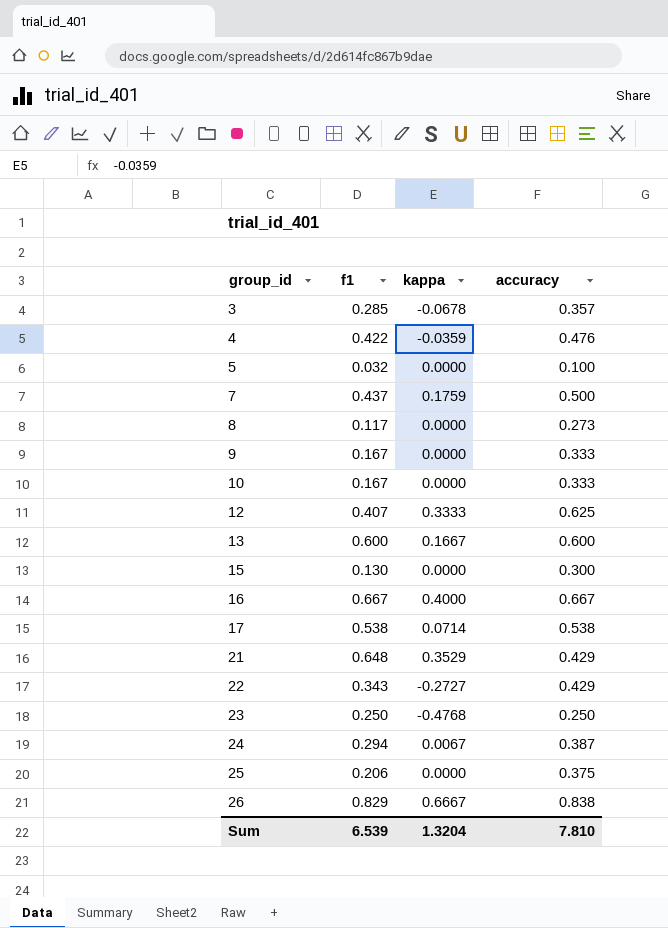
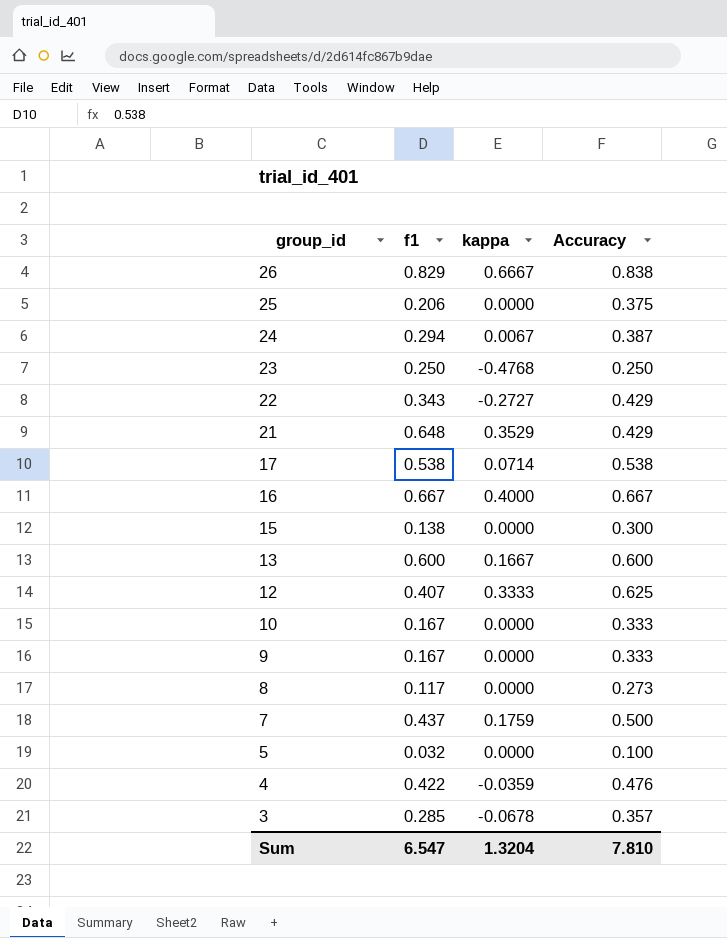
row order: group_id ascending -> group_id descending
column name: accuracy -> Accuracy
15 | f1: 0.130 -> 0.138
Sum | f1: 6.539 -> 6.547

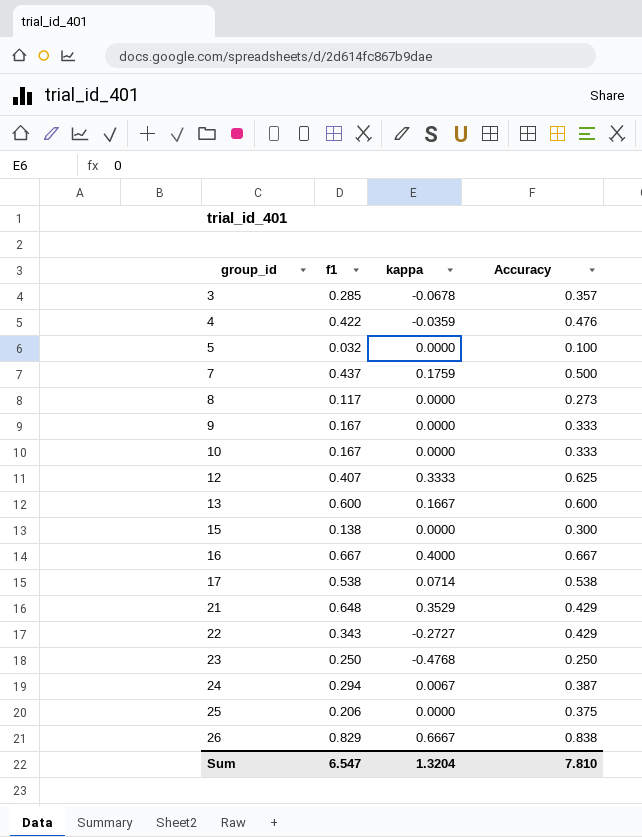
row order: group_id descending -> group_id ascending

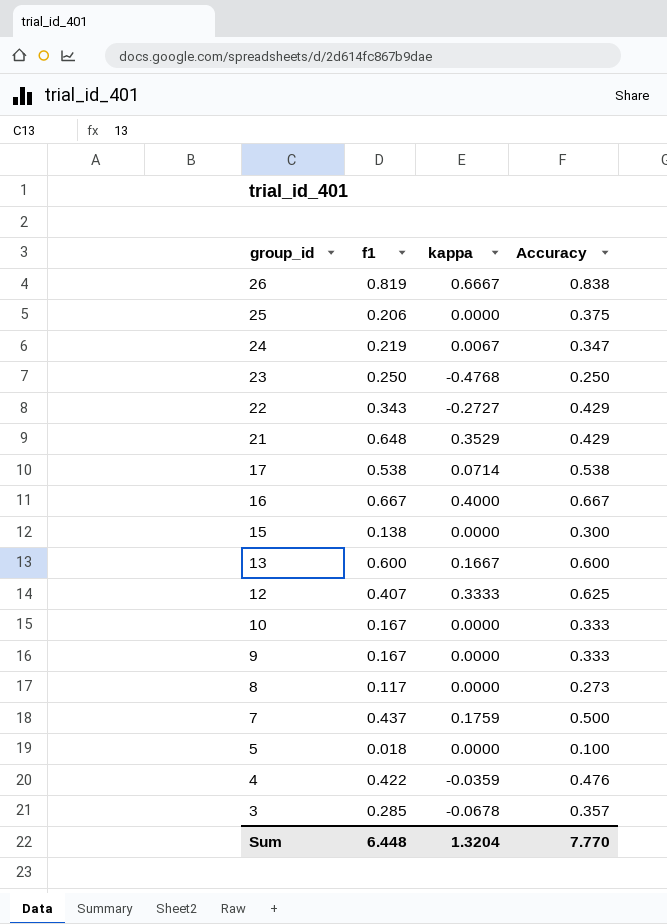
row order: group_id ascending -> group_id descending
26 | f1: 0.829 -> 0.819
24 | f1: 0.294 -> 0.219
24 | Accuracy: 0.387 -> 0.347
5 | f1: 0.032 -> 0.018
Sum | f1: 6.547 -> 6.448
Sum | Accuracy: 7.810 -> 7.770

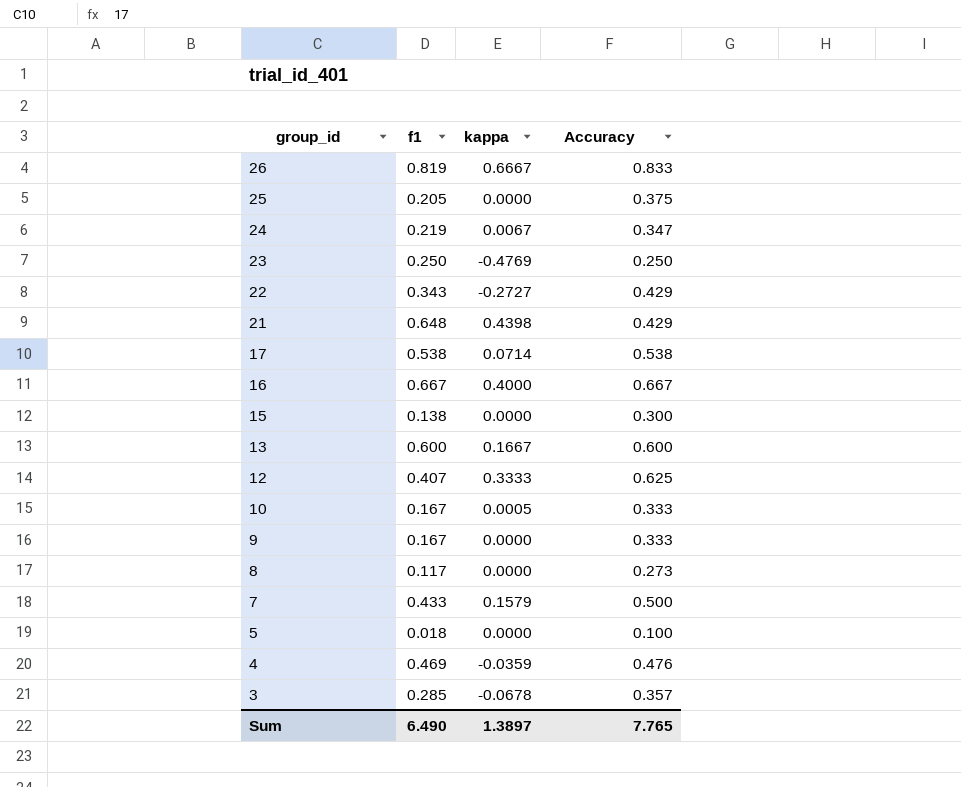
26 | Accuracy: 0.838 -> 0.833
25 | f1: 0.206 -> 0.205
23 | kappa: -0.4768 -> -0.4769
21 | kappa: 0.3529 -> 0.4398
10 | kappa: 0.0000 -> 0.0005
7 | f1: 0.437 -> 0.433
7 | kappa: 0.1759 -> 0.1579
4 | f1: 0.422 -> 0.469
Sum | f1: 6.448 -> 6.490
Sum | kappa: 1.3204 -> 1.3897
Sum | Accuracy: 7.770 -> 7.765

